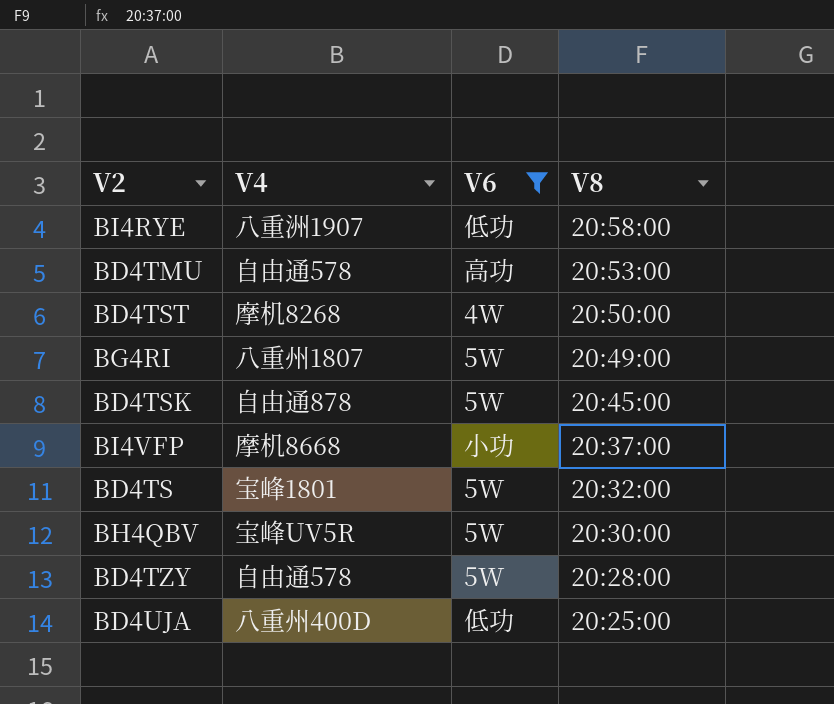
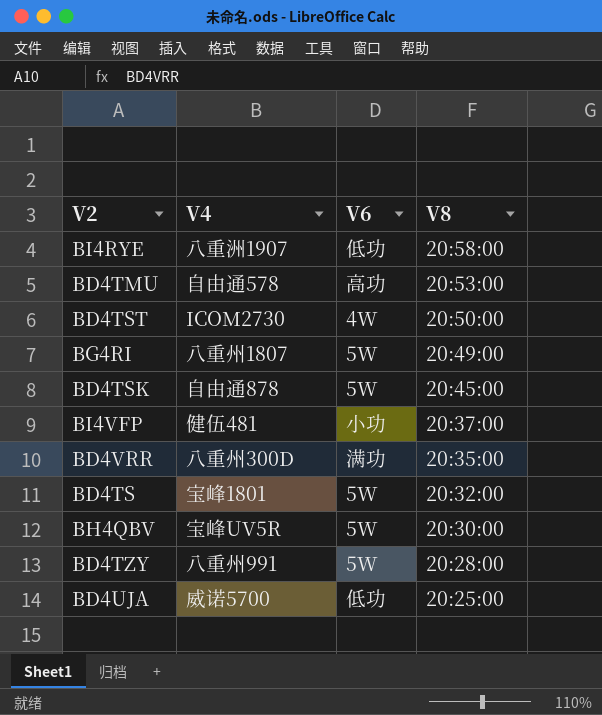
filter: V6 != 满功 -> none
BD4TST | V4: 摩机8268 -> ICOM2730
BI4VFP | V4: 摩机8668 -> 健伍481
BD4TZY | V4: 自由通578 -> 八重州991
BD4UJA | V4: 八重州400D -> 威诺5700

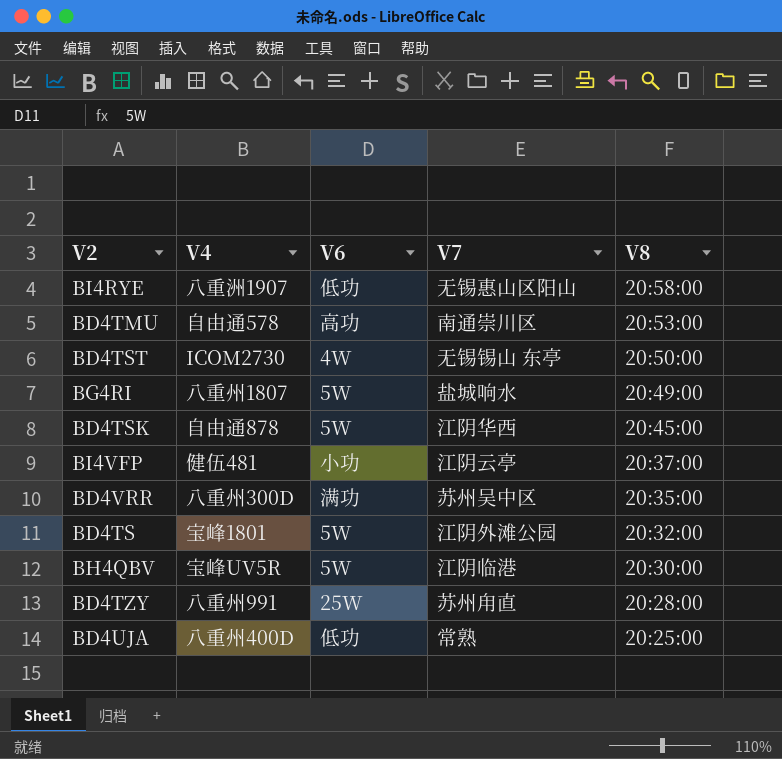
column V7 | position: none -> 4
BD4TZY | V6: 5W -> 25W
BD4UJA | V4: 威诺5700 -> 八重州400D

